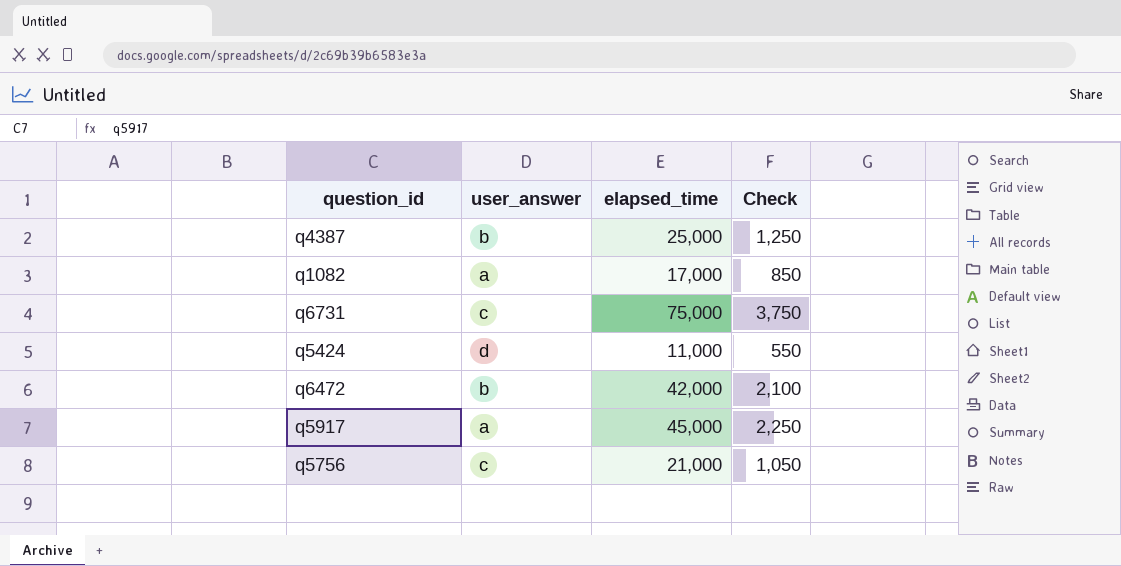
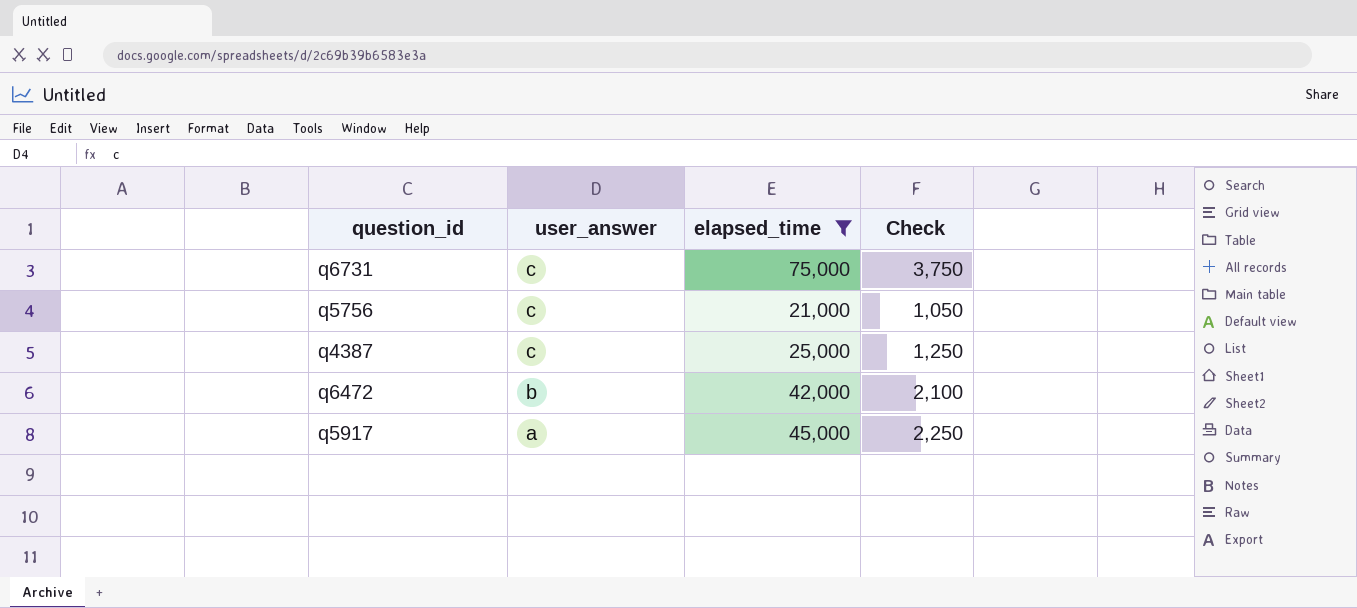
filter: none -> elapsed_time >= 21,000
row order: none -> user_answer descending
q4387 | user_answer: b -> c

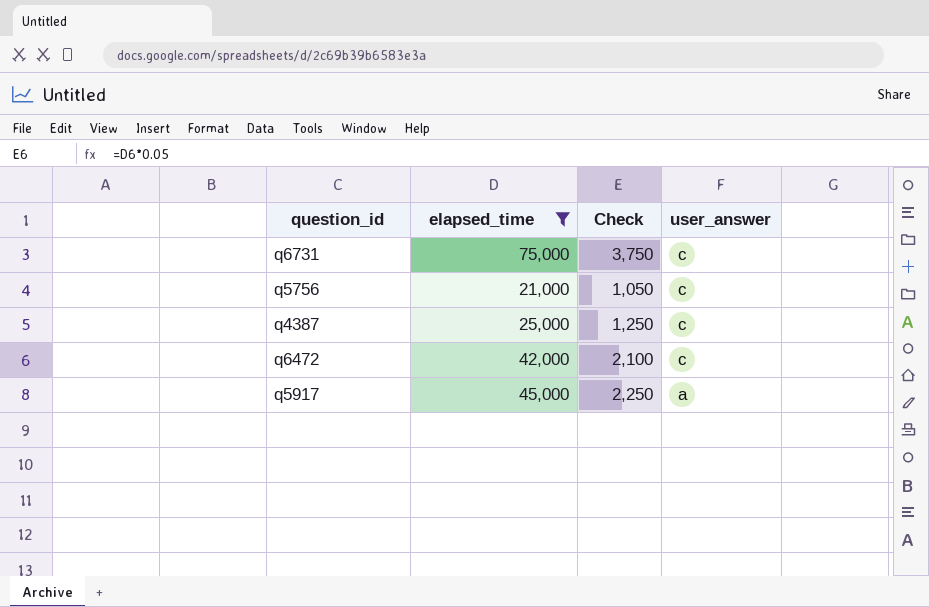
column user_answer | position: 2 -> 4
q6472 | user_answer: b -> c

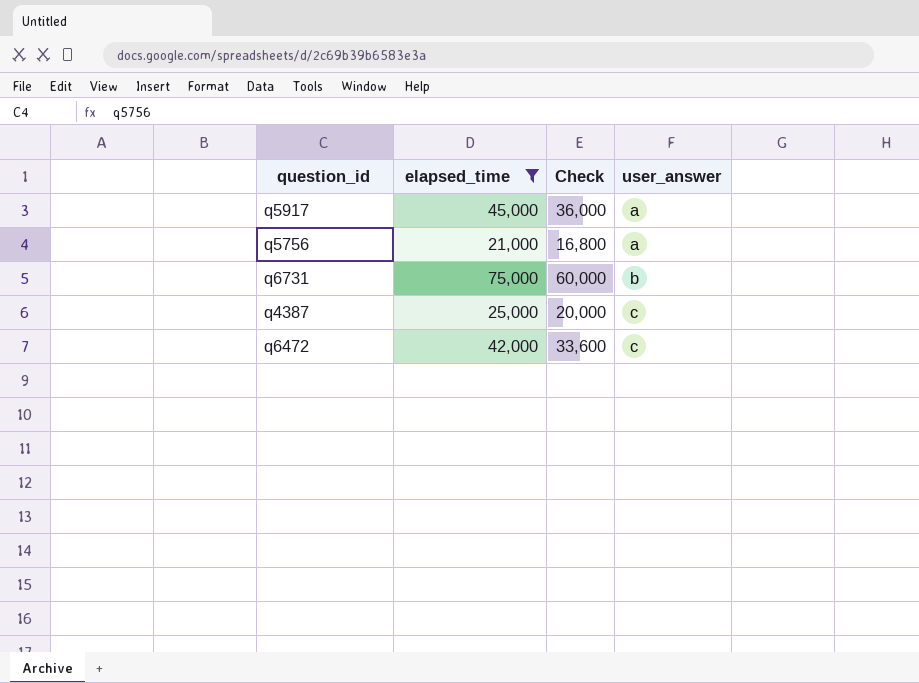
row order: user_answer descending -> user_answer ascending
column Check | formula: [elapsed_time] * 0.05 -> [elapsed_time] * 0.8
q5756 | user_answer: c -> a
q6731 | user_answer: c -> b

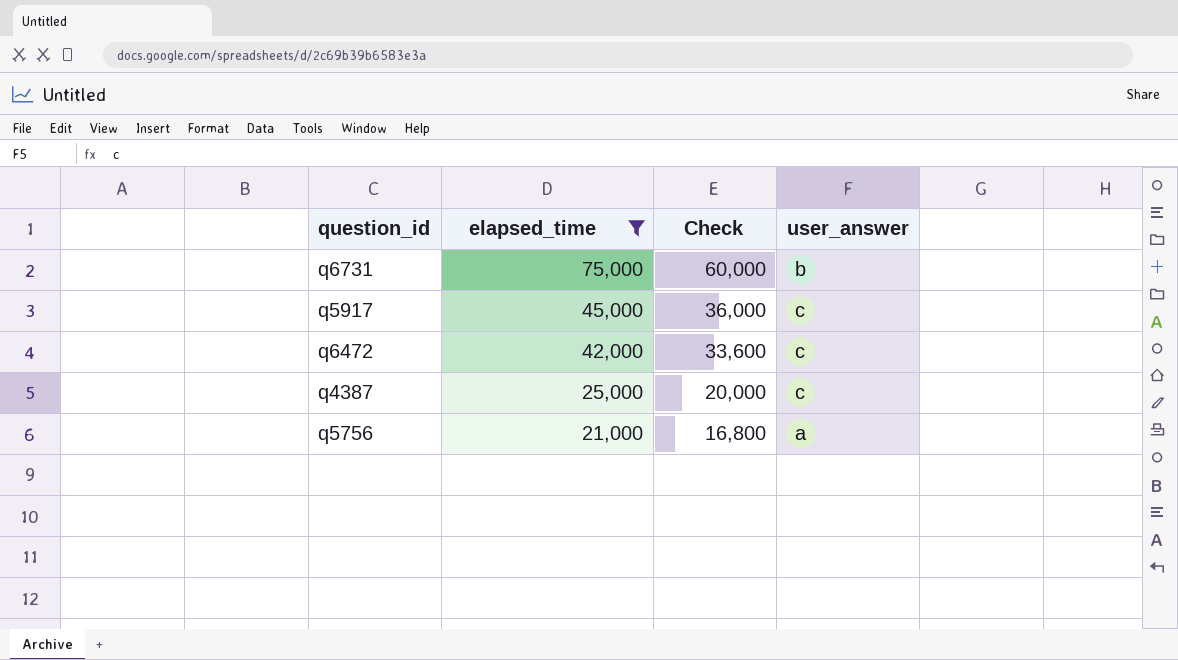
row order: user_answer ascending -> elapsed_time descending
q5917 | user_answer: a -> c

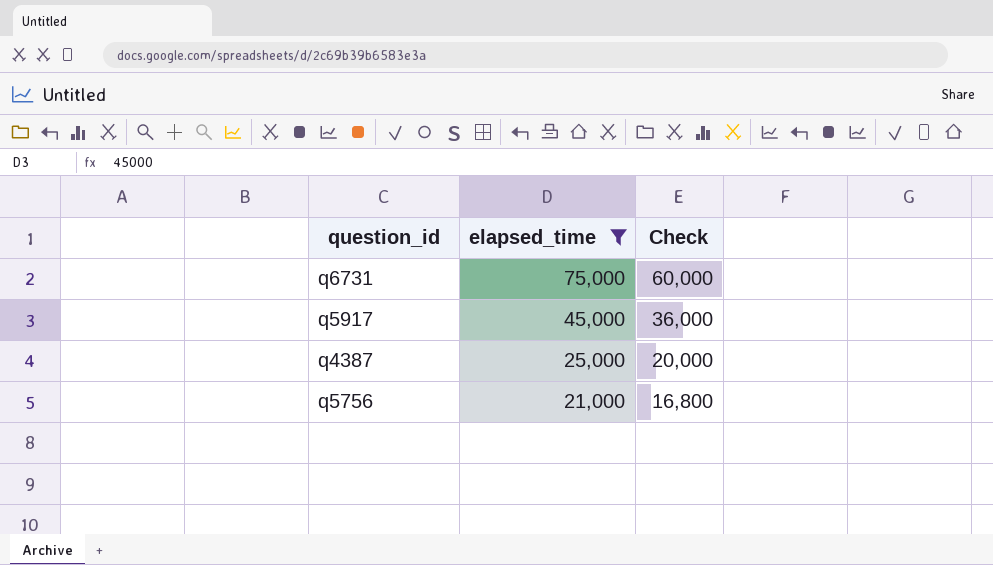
column user_answer | position: 4 -> none
row q6472: 42,000 | 33,600 | c -> none

